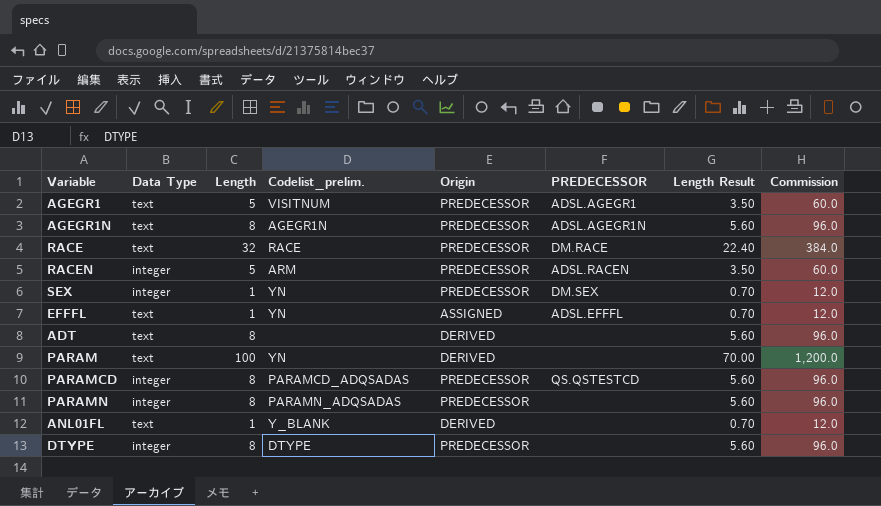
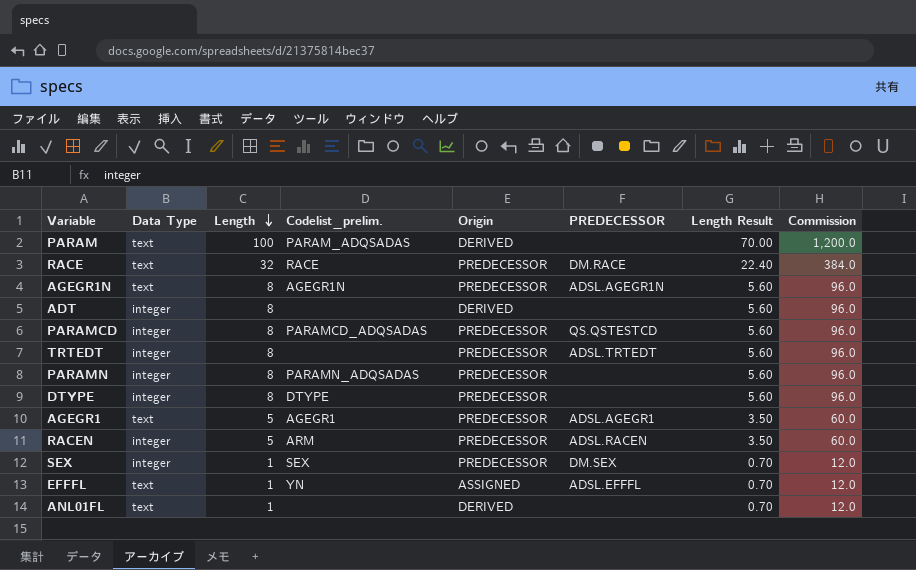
row order: none -> Length descending
PARAM | Codelist_prelim.: YN -> PARAM_ADQSADAS
ADT | Data Type: text -> integer
row TRTEDT: none -> integer | 8 | none | PREDECESSOR | ADSL.TRTEDT | 5.60 | 96.0
AGEGR1 | Codelist_prelim.: VISITNUM -> AGEGR1
SEX | Codelist_prelim.: YN -> SEX
ANL01FL | Codelist_prelim.: Y_BLANK -> none

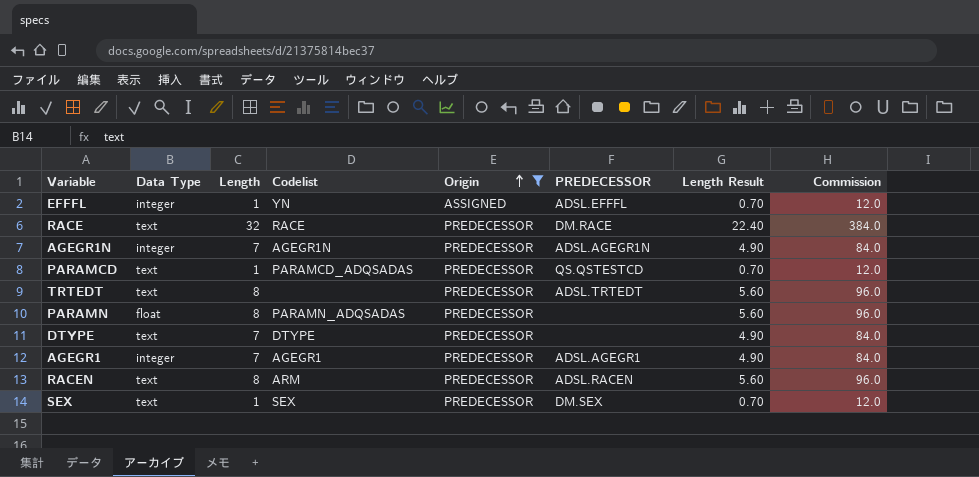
filter: none -> Origin != DERIVED
row order: Length descending -> Origin ascending
column name: Codelist_prelim. -> Codelist
EFFFL | Data Type: text -> integer
AGEGR1N | Data Type: text -> integer
AGEGR1N | Length: 8 -> 7
AGEGR1N | Length Result: 5.60 -> 4.90
AGEGR1N | Commission: 96.0 -> 84.0
PARAMCD | Data Type: integer -> text
PARAMCD | Length: 8 -> 1
PARAMCD | Length Result: 5.60 -> 0.70
PARAMCD | Commission: 96.0 -> 12.0
TRTEDT | Data Type: integer -> text
PARAMN | Data Type: integer -> float
DTYPE | Data Type: integer -> text
DTYPE | Length: 8 -> 7
DTYPE | Length Result: 5.60 -> 4.90
DTYPE | Commission: 96.0 -> 84.0
AGEGR1 | Data Type: text -> integer
AGEGR1 | Length: 5 -> 7
AGEGR1 | Length Result: 3.50 -> 4.90
AGEGR1 | Commission: 60.0 -> 84.0
RACEN | Data Type: integer -> text
RACEN | Length: 5 -> 8
RACEN | Length Result: 3.50 -> 5.60
RACEN | Commission: 60.0 -> 96.0
SEX | Data Type: integer -> text

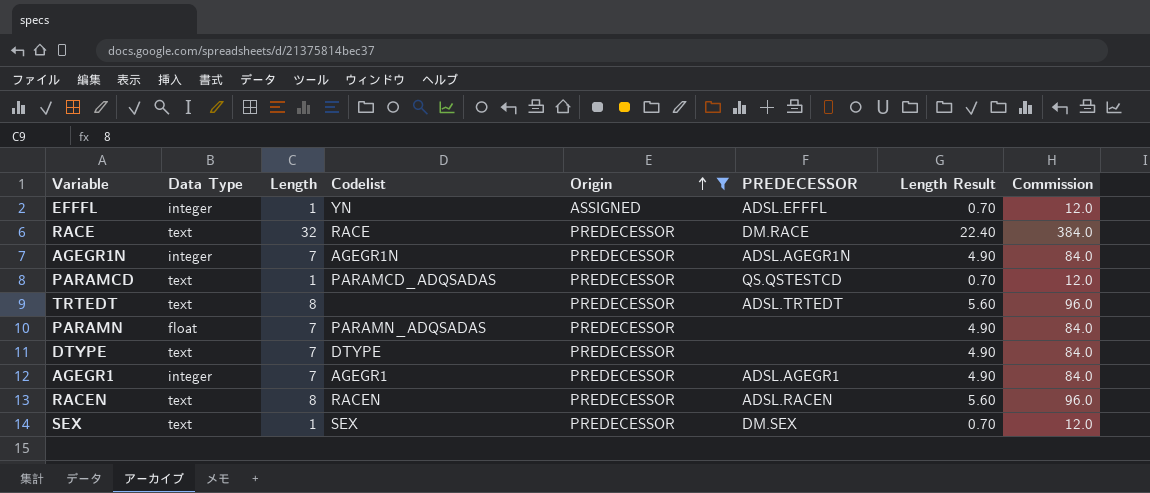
PARAMN | Length: 8 -> 7
PARAMN | Length Result: 5.60 -> 4.90
PARAMN | Commission: 96.0 -> 84.0
RACEN | Codelist: ARM -> RACEN

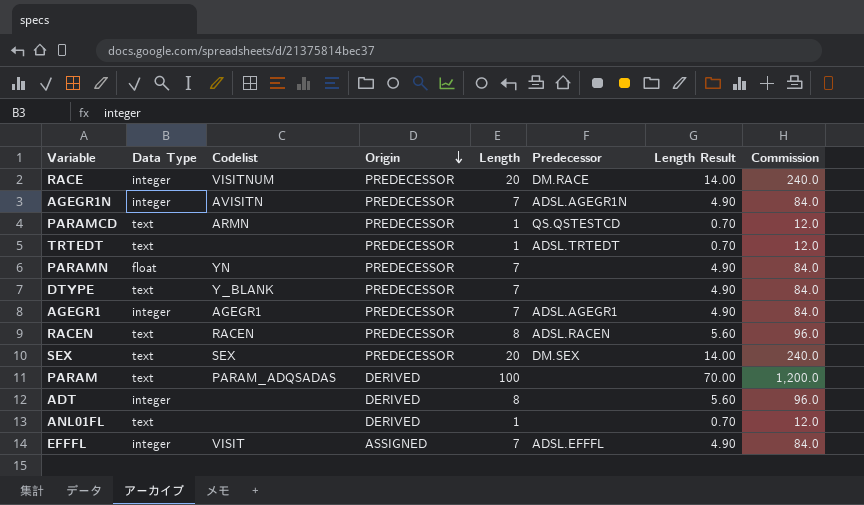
filter: Origin != DERIVED -> none
row order: Origin ascending -> Origin descending
column Length | position: 3 -> 5
column name: PREDECESSOR -> Predecessor
RACE | Data Type: text -> integer
RACE | Codelist: RACE -> VISITNUM
RACE | Length: 32 -> 20
RACE | Length Result: 22.40 -> 14.00
RACE | Commission: 384.0 -> 240.0
AGEGR1N | Codelist: AGEGR1N -> AVISITN
PARAMCD | Codelist: PARAMCD_ADQSADAS -> ARMN
TRTEDT | Length: 8 -> 1
TRTEDT | Length Result: 5.60 -> 0.70
TRTEDT | Commission: 96.0 -> 12.0
PARAMN | Codelist: PARAMN_ADQSADAS -> YN
DTYPE | Codelist: DTYPE -> Y_BLANK
SEX | Length: 1 -> 20
SEX | Length Result: 0.70 -> 14.00
SEX | Commission: 12.0 -> 240.0
EFFFL | Codelist: YN -> VISIT
EFFFL | Length: 1 -> 7
EFFFL | Length Result: 0.70 -> 4.90
EFFFL | Commission: 12.0 -> 84.0

